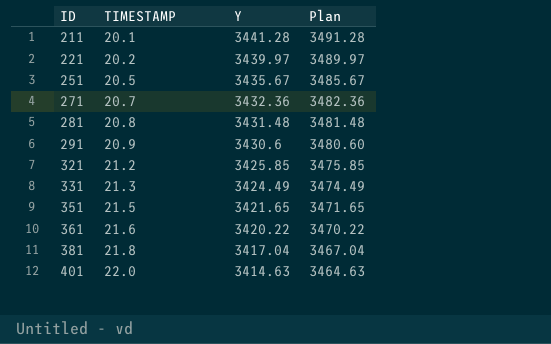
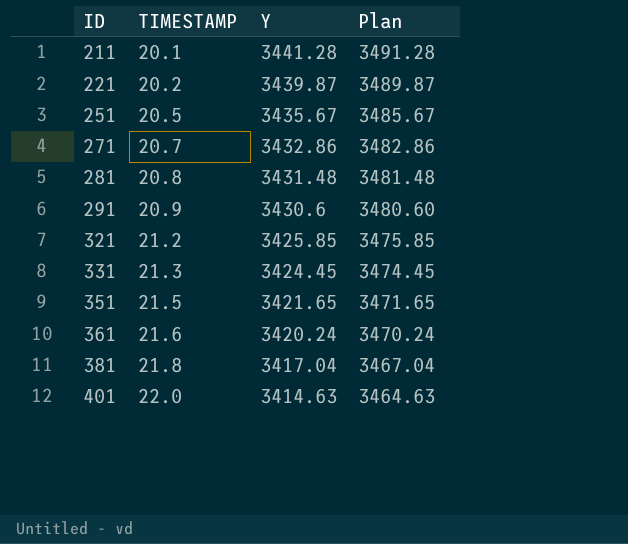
221 | Y: 3439.97 -> 3439.87
221 | Plan: 3489.97 -> 3489.87
271 | Y: 3432.36 -> 3432.86
271 | Plan: 3482.36 -> 3482.86
331 | Y: 3424.49 -> 3424.45
331 | Plan: 3474.49 -> 3474.45
361 | Y: 3420.22 -> 3420.24
361 | Plan: 3470.22 -> 3470.24

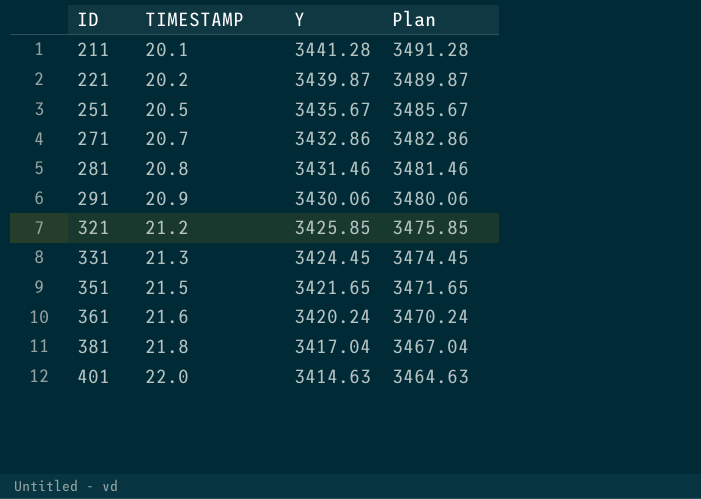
281 | Y: 3431.48 -> 3431.46
281 | Plan: 3481.48 -> 3481.46
291 | Y: 3430.6 -> 3430.06
291 | Plan: 3480.60 -> 3480.06

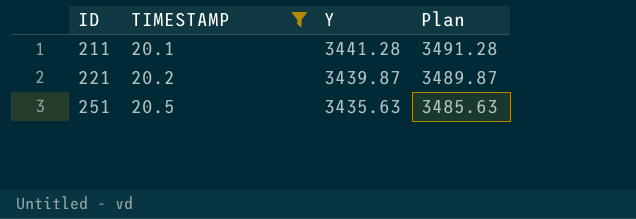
filter: none -> TIMESTAMP <= 20.5
251 | Y: 3435.67 -> 3435.63
251 | Plan: 3485.67 -> 3485.63

